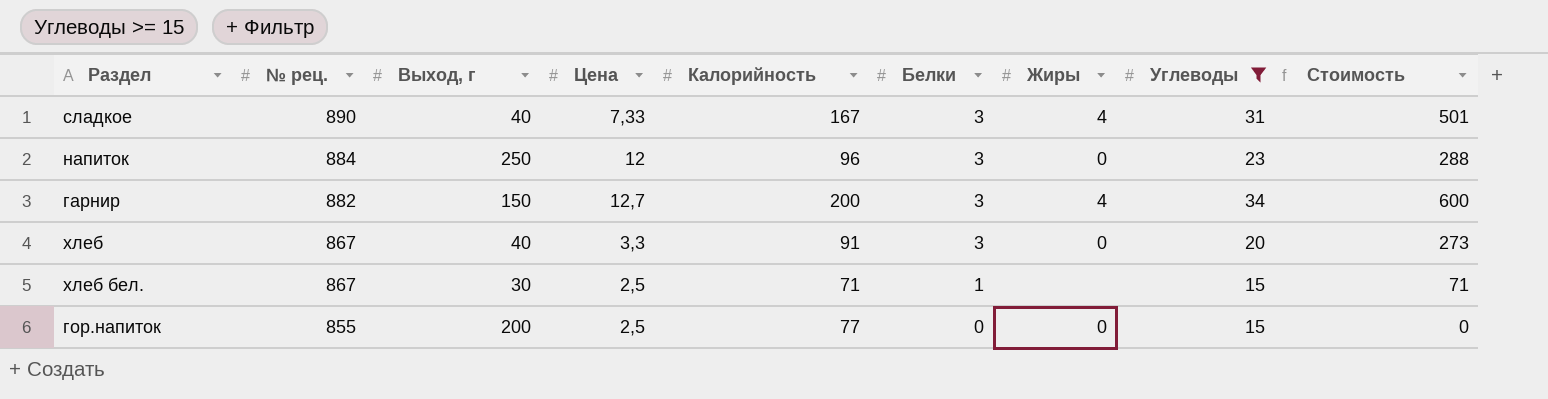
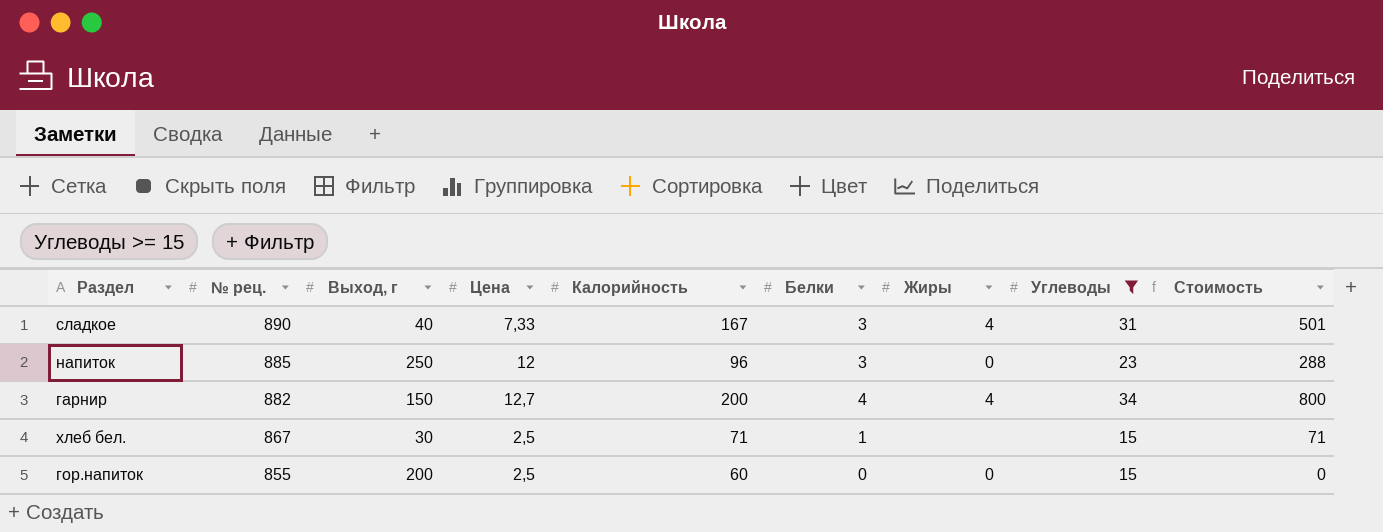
row хлеб: 867 | 40 | 3,3 | 91 | 3 | 0 | 20 | 273 -> none
напиток | № рец.: 884 -> 885
гарнир | Белки: 3 -> 4
гарнир | Стоимость: 600 -> 800
гор.напиток | Калорийность: 77 -> 60

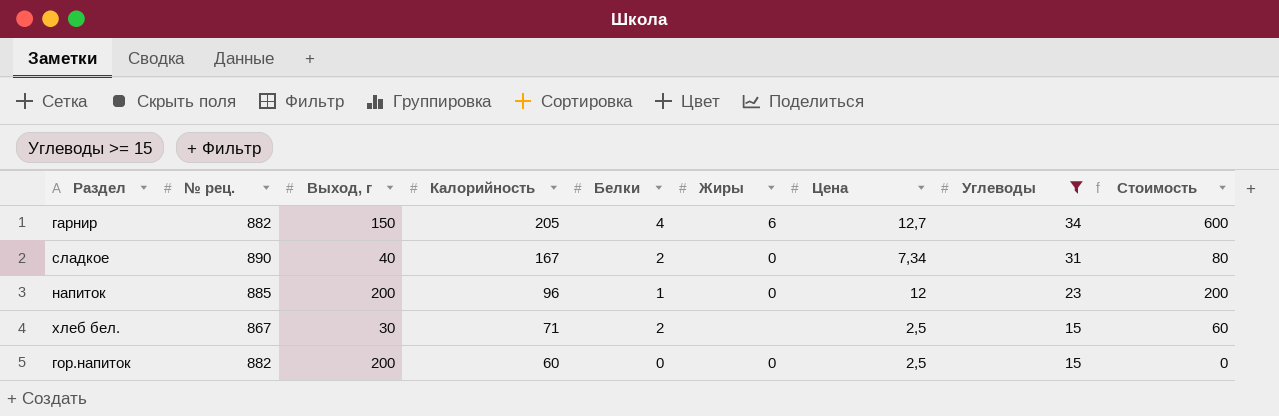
row order: № рец. descending -> Калорийность descending
column Цена | position: 4 -> 7
column Стоимость | formula: [Калорийность] * [Белки] -> [Выход, г] * [Белки]
гарнир | Калорийность: 200 -> 205
гарнир | Жиры: 4 -> 6
сладкое | Белки: 3 -> 2
сладкое | Жиры: 4 -> 0
сладкое | Цена: 7,33 -> 7,34
напиток | Выход, г: 250 -> 200
напиток | Белки: 3 -> 1
хлеб бел. | Белки: 1 -> 2
гор.напиток | № рец.: 855 -> 882

